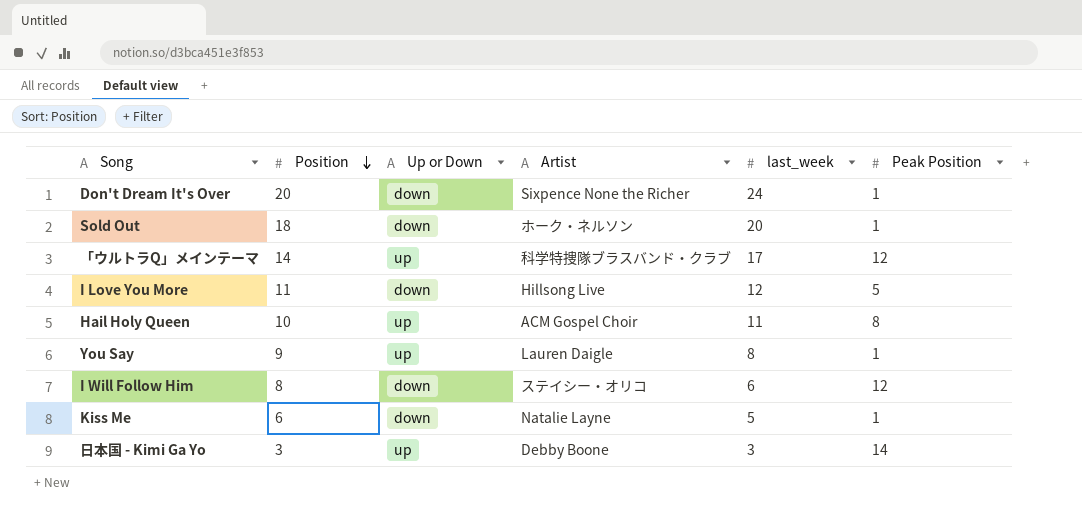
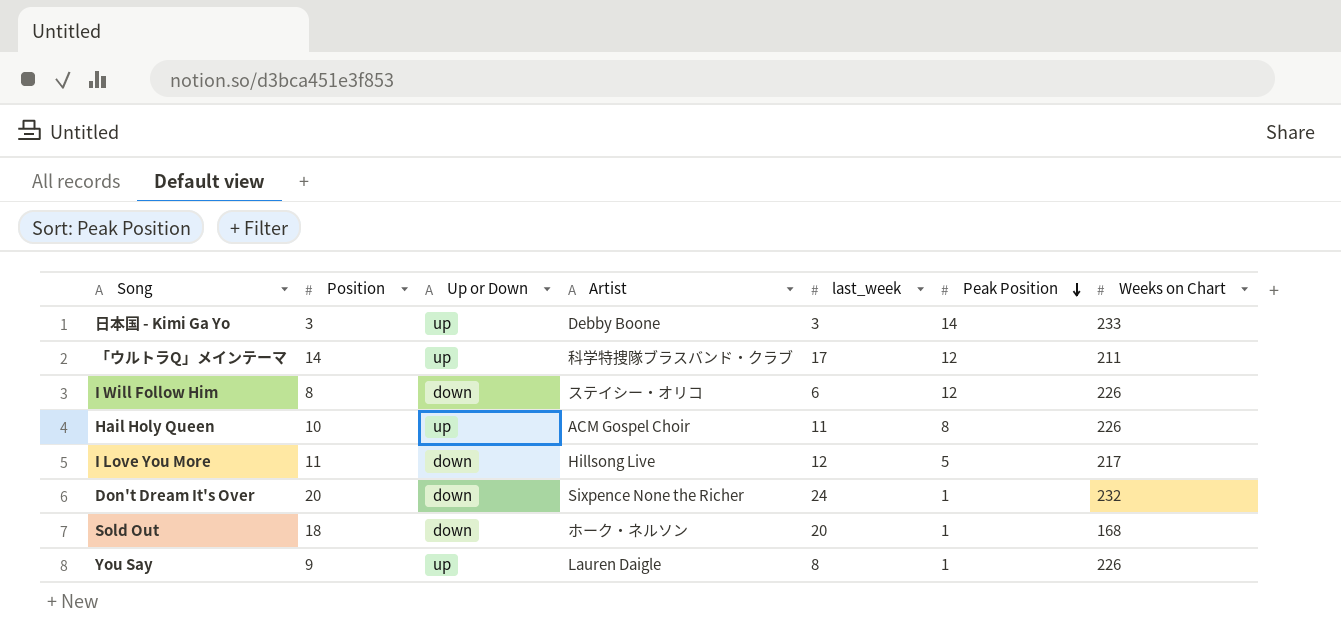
row order: Position descending -> Peak Position descending
column Weeks on Chart | position: none -> 7
row Kiss Me: 6 | down | Natalie Layne | 5 | 1 -> none

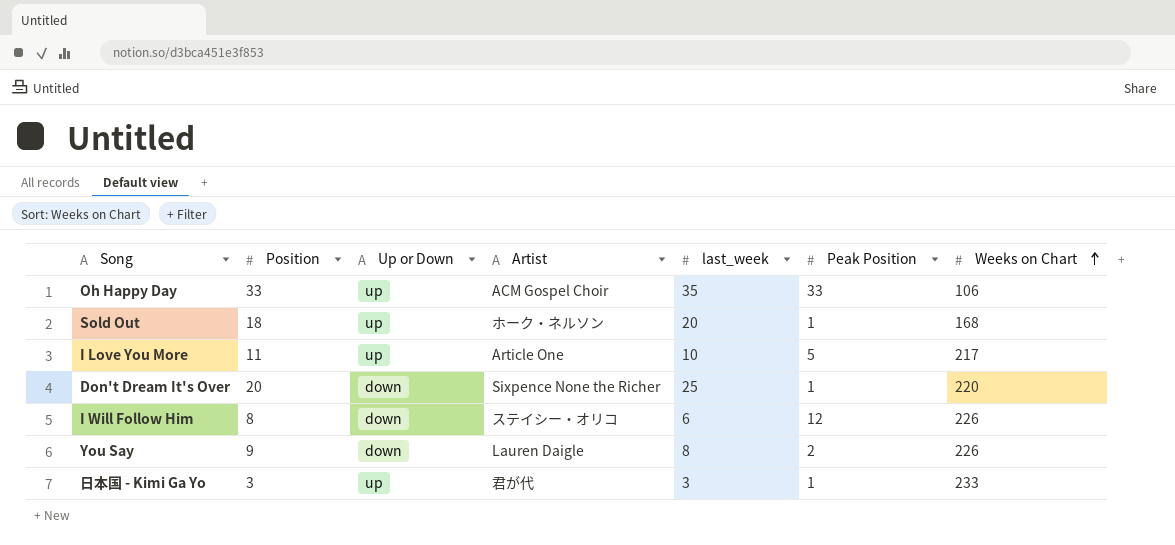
row order: Peak Position descending -> Weeks on Chart ascending
row 「ウルトラQ」メインテーマ: 14 | up | 科学特捜隊ブラスバンド・クラブ | 17 | 12 | 211 -> none
row Hail Holy Queen: 10 | up | ACM Gospel Choir | 11 | 8 | 226 -> none
row Oh Happy Day: none -> 33 | up | ACM Gospel Choir | 35 | 33 | 106
Sold Out | Up or Down: down -> up
I Love You More | Up or Down: down -> up
I Love You More | Artist: Hillsong Live -> Article One
I Love You More | last_week: 12 -> 10
Don't Dream It's Over | last_week: 24 -> 25
Don't Dream It's Over | Weeks on Chart: 232 -> 220
You Say | Up or Down: up -> down
You Say | Peak Position: 1 -> 2
日本国 - Kimi Ga Yo | Artist: Debby Boone -> 君が代
日本国 - Kimi Ga Yo | Peak Position: 14 -> 1

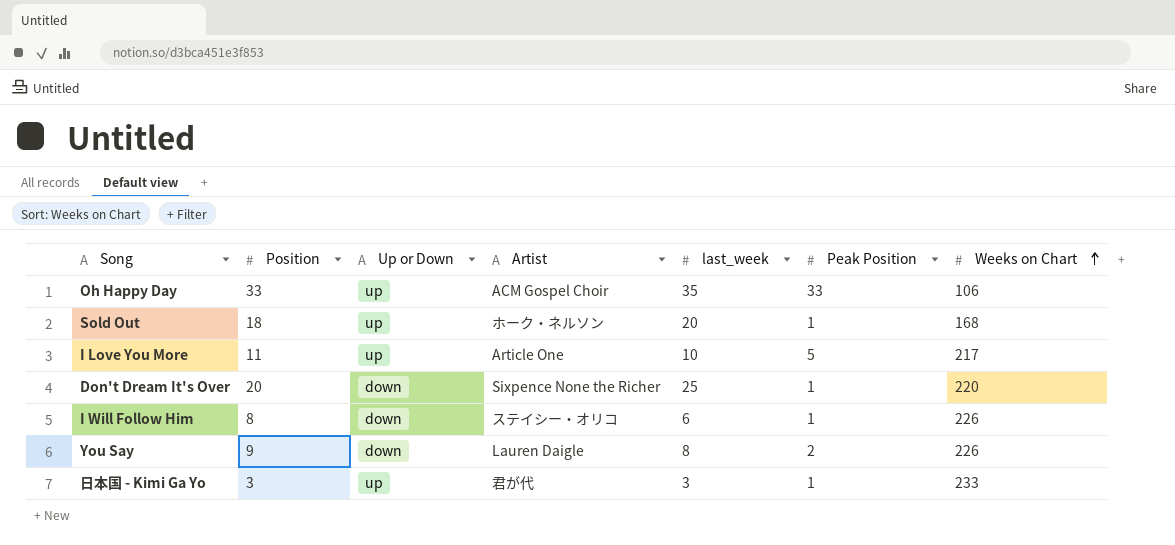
I Will Follow Him | Peak Position: 12 -> 1

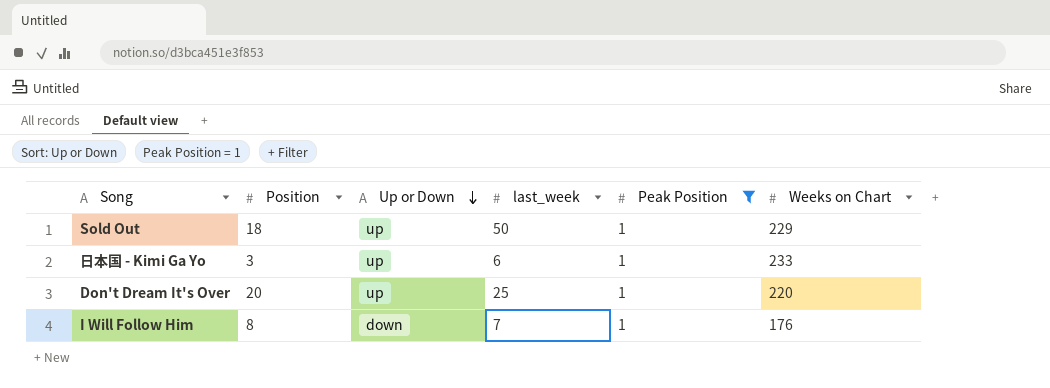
filter: none -> Peak Position = 1
row order: Weeks on Chart ascending -> Up or Down descending
column Artist | position: 4 -> none
Sold Out | last_week: 20 -> 50
Sold Out | Weeks on Chart: 168 -> 229
日本国 - Kimi Ga Yo | last_week: 3 -> 6
Don't Dream It's Over | Up or Down: down -> up
I Will Follow Him | last_week: 6 -> 7
I Will Follow Him | Weeks on Chart: 226 -> 176

